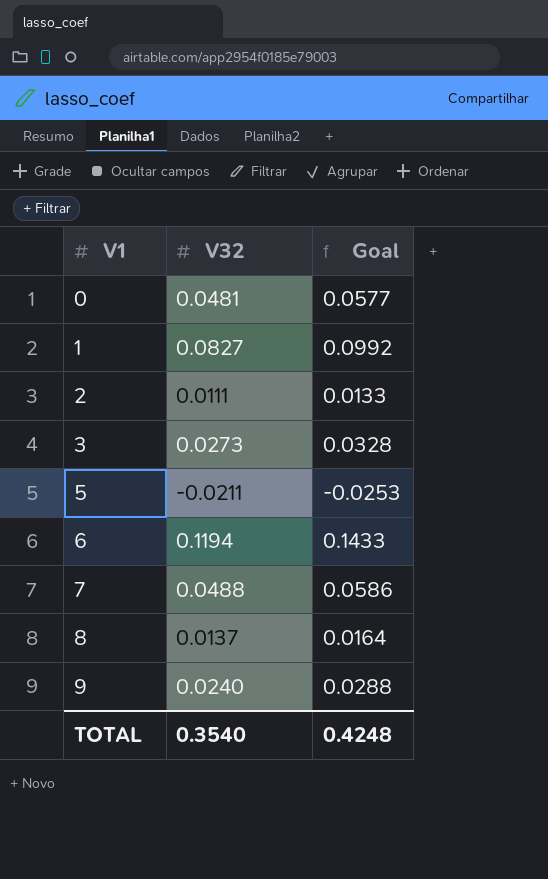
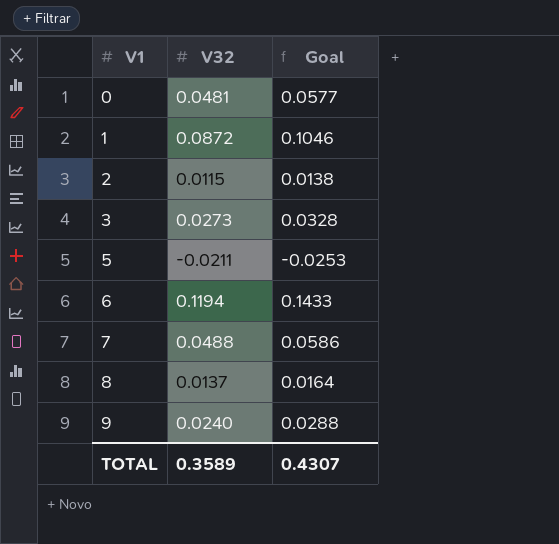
1 | V32: 0.0827 -> 0.0872
1 | Goal: 0.0992 -> 0.1046
2 | V32: 0.0111 -> 0.0115
2 | Goal: 0.0133 -> 0.0138
TOTAL | V32: 0.3540 -> 0.3589
TOTAL | Goal: 0.4248 -> 0.4307

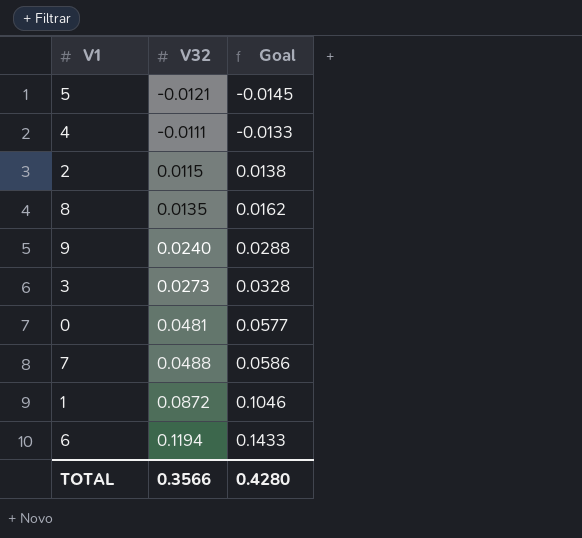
row order: V1 ascending -> V32 ascending
5 | V32: -0.0211 -> -0.0121
5 | Goal: -0.0253 -> -0.0145
row 4: none -> -0.0111 | -0.0133
8 | V32: 0.0137 -> 0.0135
8 | Goal: 0.0164 -> 0.0162
TOTAL | V32: 0.3589 -> 0.3566
TOTAL | Goal: 0.4307 -> 0.4280

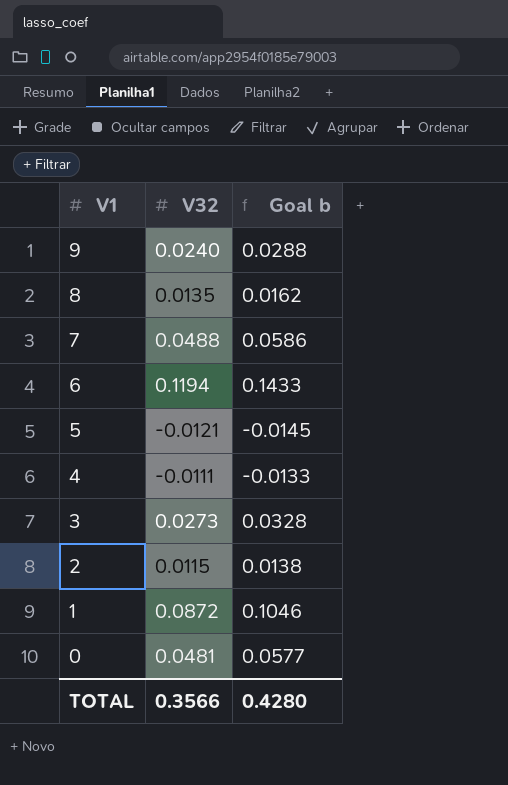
row order: V32 ascending -> V1 descending
column name: Goal -> Goal b

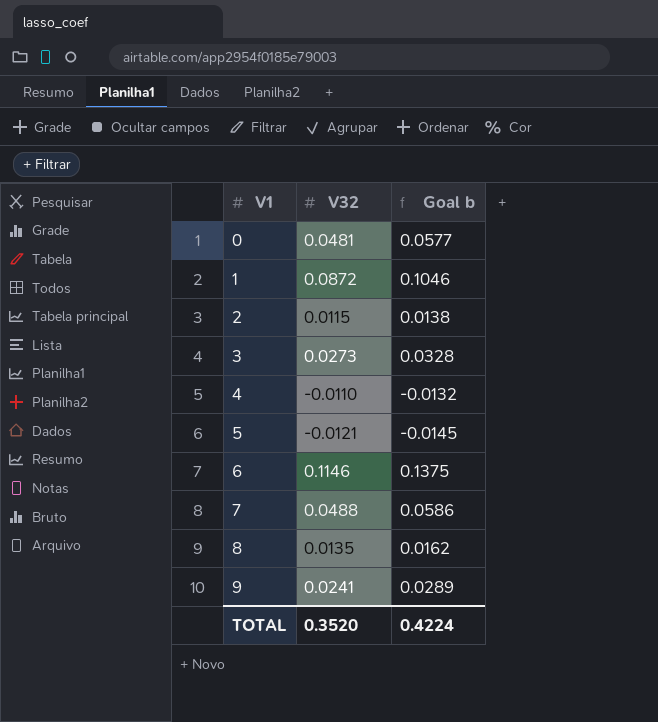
row order: V1 descending -> V1 ascending
4 | V32: -0.0111 -> -0.0110
4 | Goal b: -0.0133 -> -0.0132
6 | V32: 0.1194 -> 0.1146
6 | Goal b: 0.1433 -> 0.1375
9 | V32: 0.0240 -> 0.0241
9 | Goal b: 0.0288 -> 0.0289
TOTAL | V32: 0.3566 -> 0.3520
TOTAL | Goal b: 0.4280 -> 0.4224

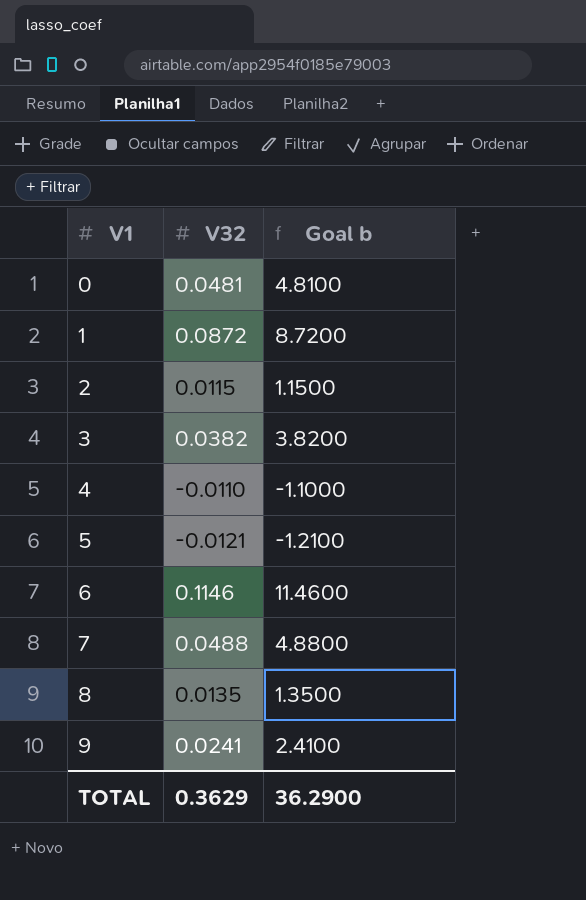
column Goal b | formula: [V32] * 1.2 -> [V32] * 100
3 | V32: 0.0273 -> 0.0382
TOTAL | V32: 0.3520 -> 0.3629
TOTAL | Goal b: 0.4224 -> 36.2900

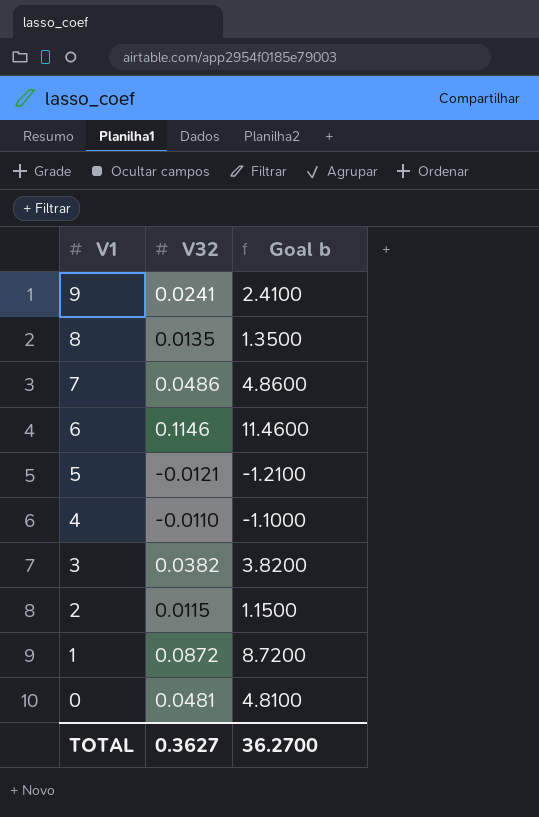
row order: V1 ascending -> V1 descending
7 | V32: 0.0488 -> 0.0486
7 | Goal b: 4.8800 -> 4.8600
TOTAL | V32: 0.3629 -> 0.3627
TOTAL | Goal b: 36.2900 -> 36.2700

